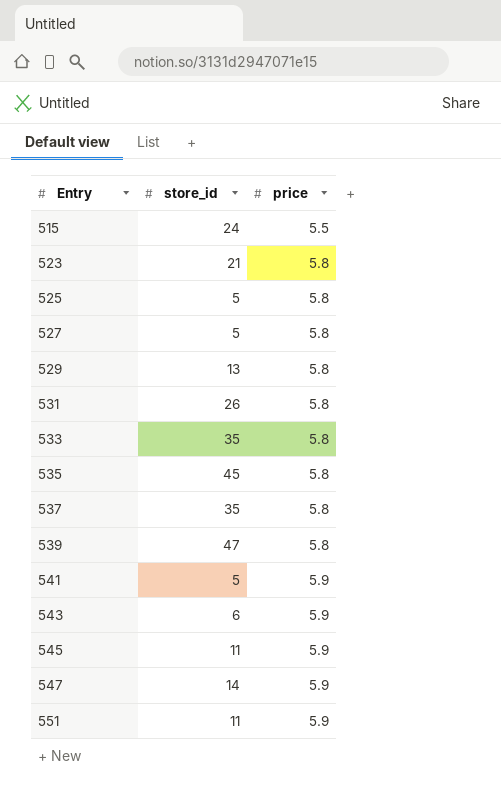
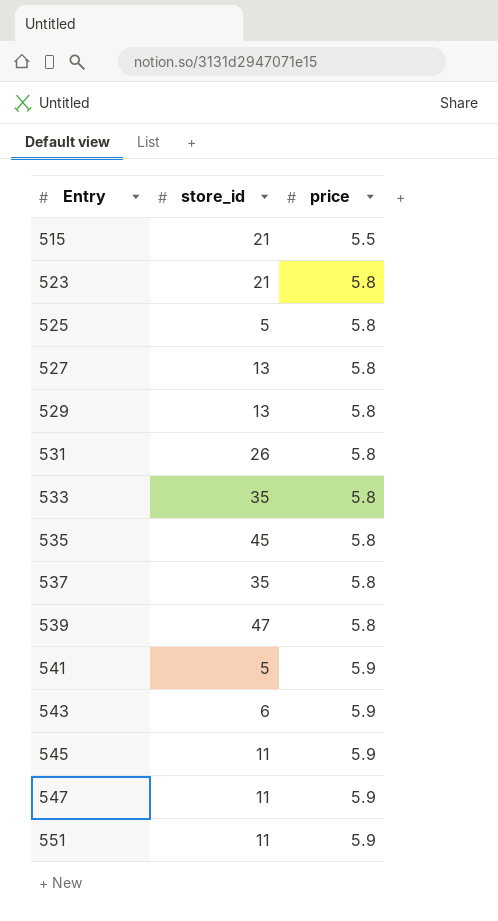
515 | store_id: 24 -> 21
527 | store_id: 5 -> 13
547 | store_id: 14 -> 11

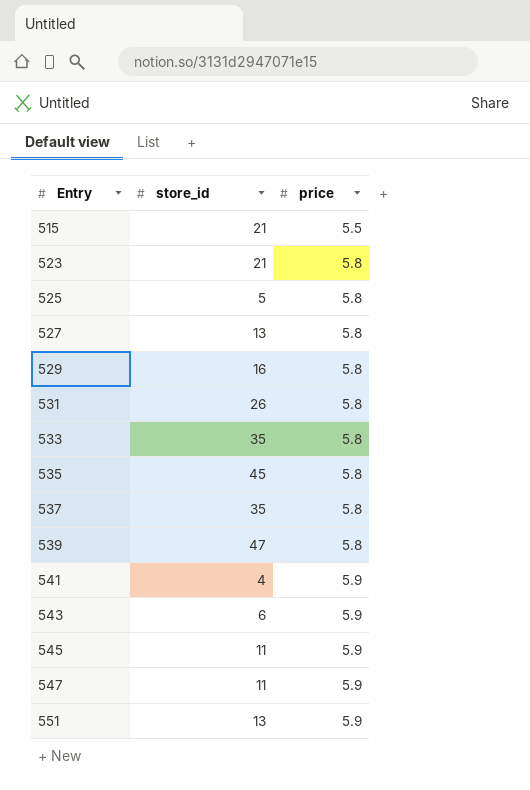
529 | store_id: 13 -> 16
541 | store_id: 5 -> 4
551 | store_id: 11 -> 13

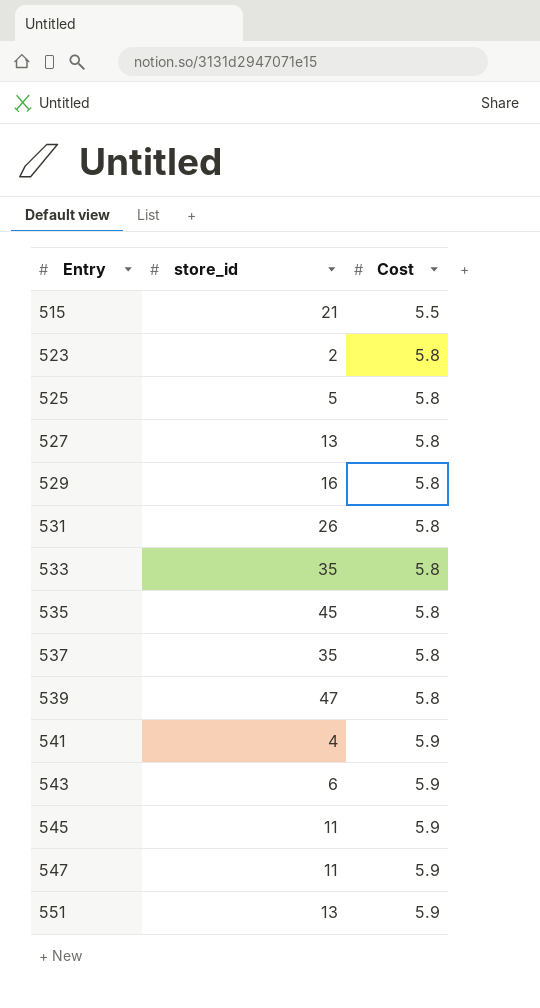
column name: price -> Cost
523 | store_id: 21 -> 2

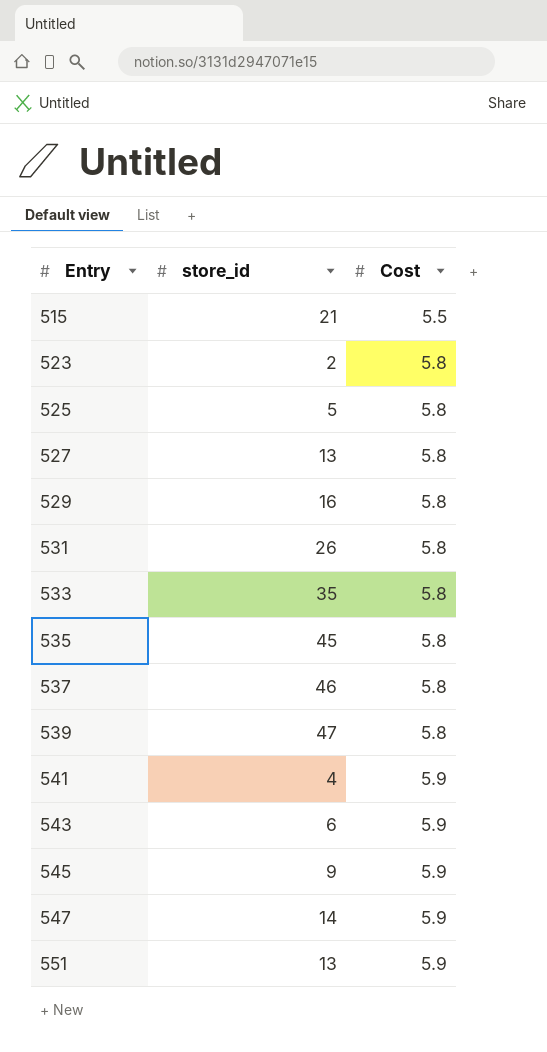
537 | store_id: 35 -> 46
545 | store_id: 11 -> 9
547 | store_id: 11 -> 14

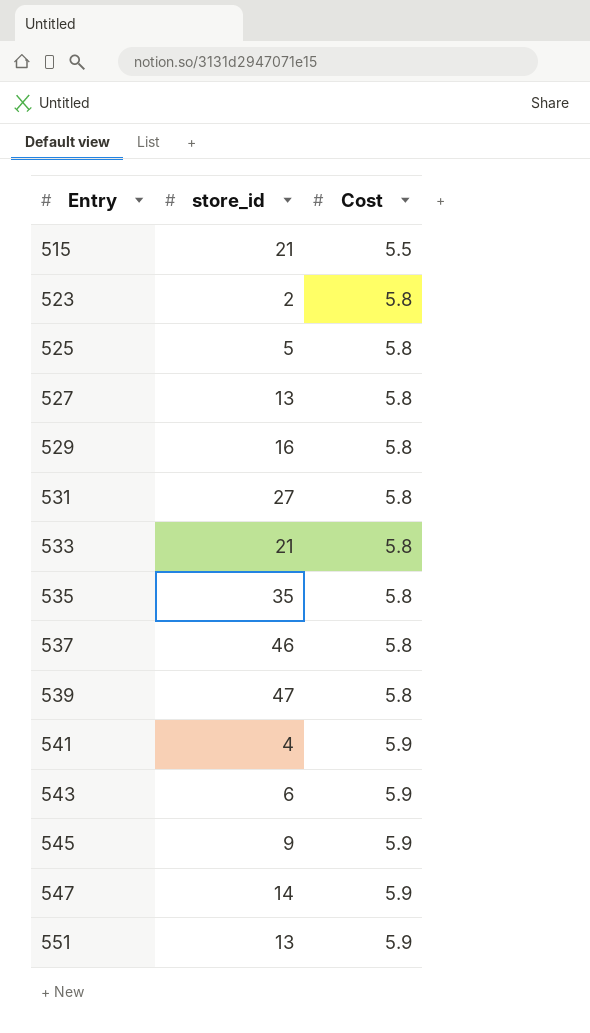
531 | store_id: 26 -> 27
533 | store_id: 35 -> 21
535 | store_id: 45 -> 35

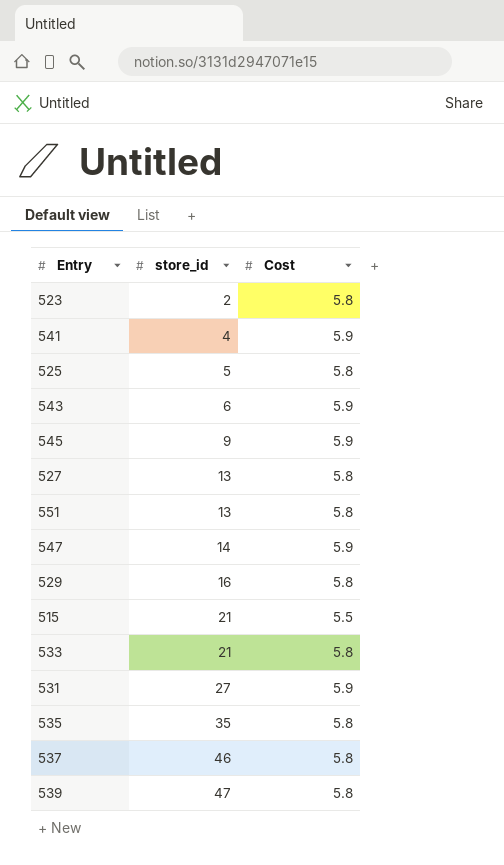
row order: Entry ascending -> store_id ascending
551 | Cost: 5.9 -> 5.8
531 | Cost: 5.8 -> 5.9

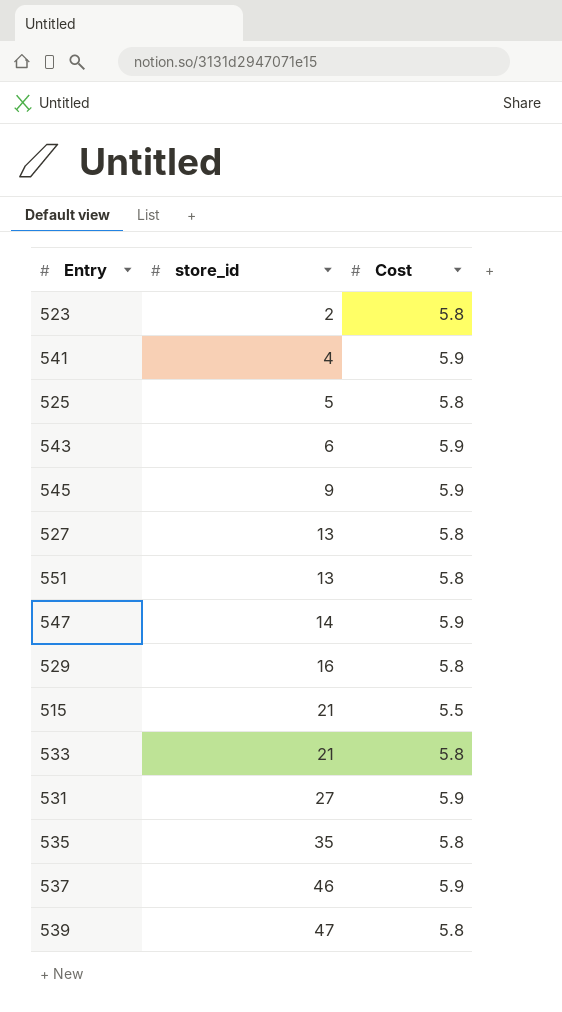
537 | Cost: 5.8 -> 5.9

